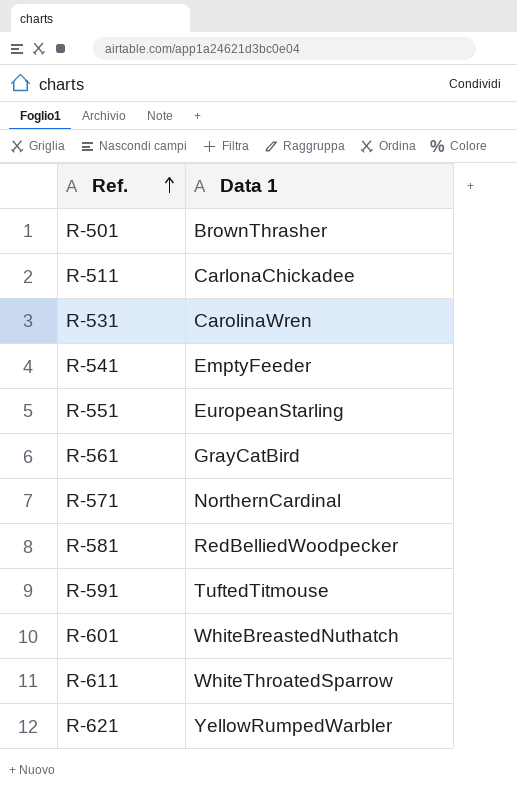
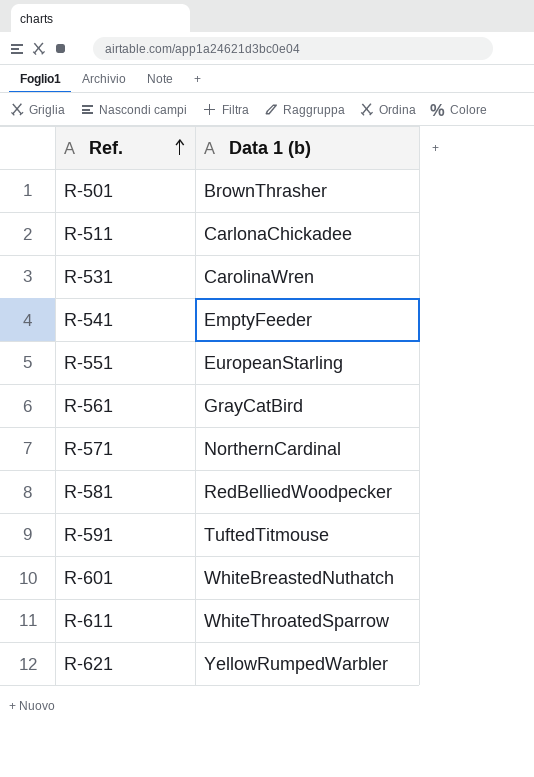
column name: Data 1 -> Data 1 (b)

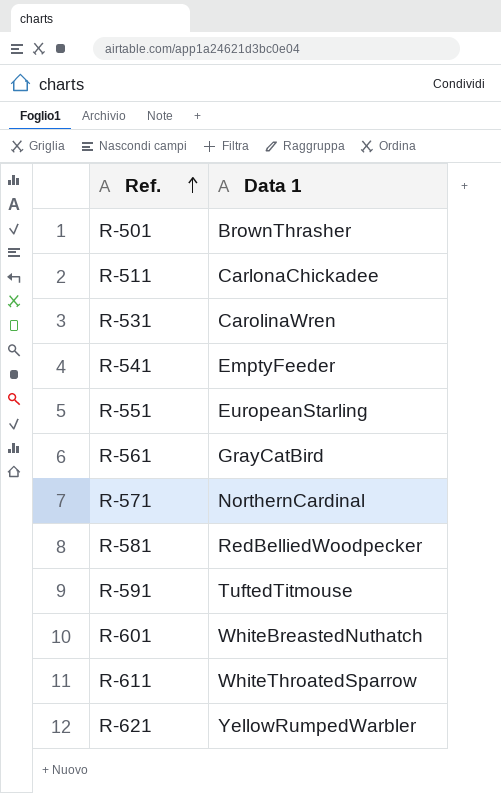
column name: Data 1 (b) -> Data 1

